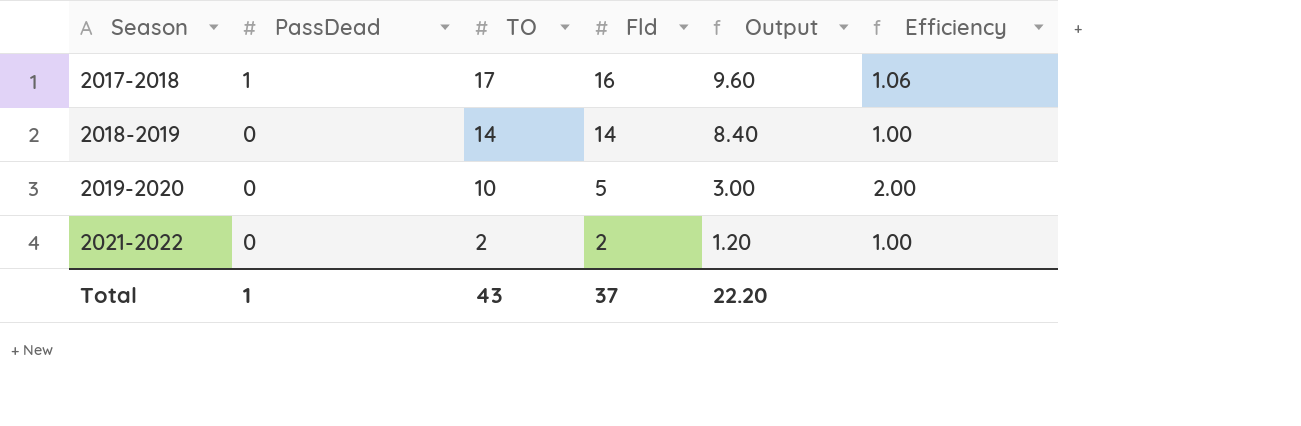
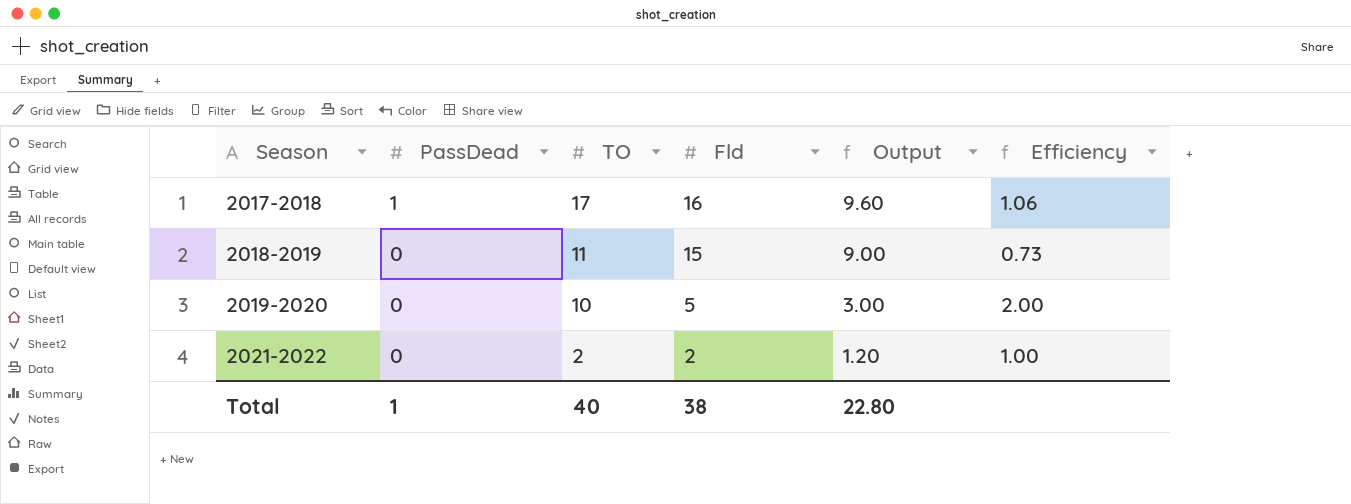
2018-2019 | TO: 14 -> 11
2018-2019 | Fld: 14 -> 15
2018-2019 | Output: 8.40 -> 9.00
2018-2019 | Efficiency: 1.00 -> 0.73
Total | TO: 43 -> 40
Total | Fld: 37 -> 38
Total | Output: 22.20 -> 22.80

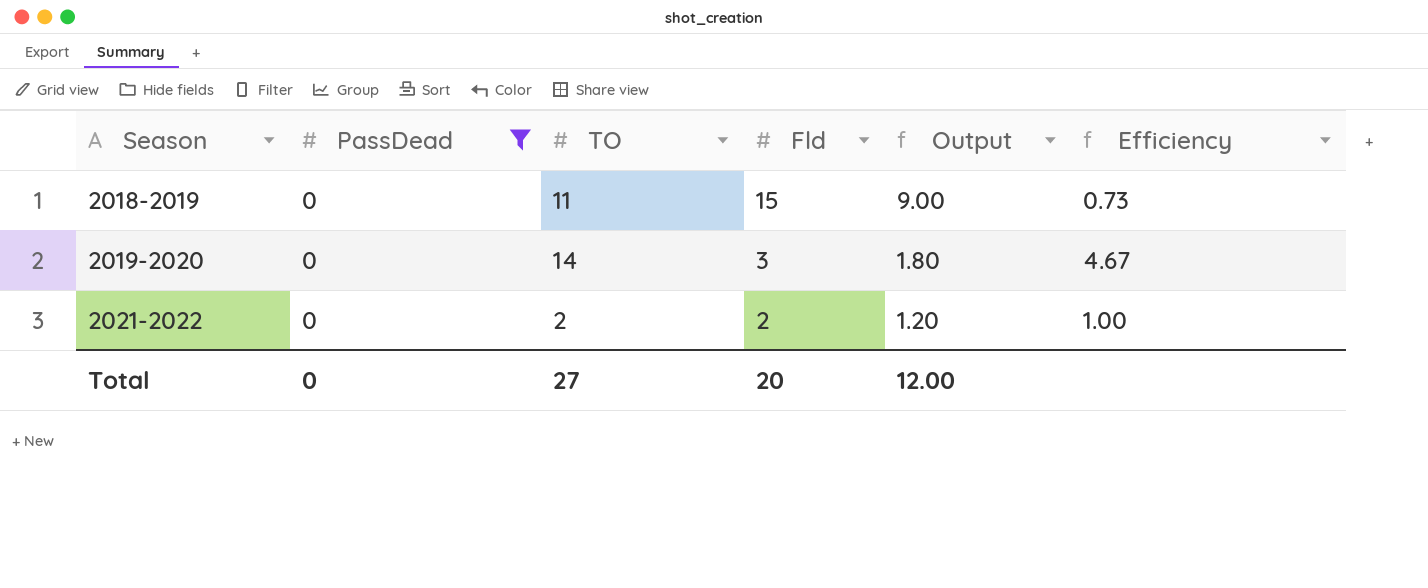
filter: none -> PassDead = 0
2019-2020 | TO: 10 -> 14
2019-2020 | Fld: 5 -> 3
2019-2020 | Output: 3.00 -> 1.80
2019-2020 | Efficiency: 2.00 -> 4.67
Total | PassDead: 1 -> 0
Total | TO: 40 -> 27
Total | Fld: 38 -> 20
Total | Output: 22.80 -> 12.00

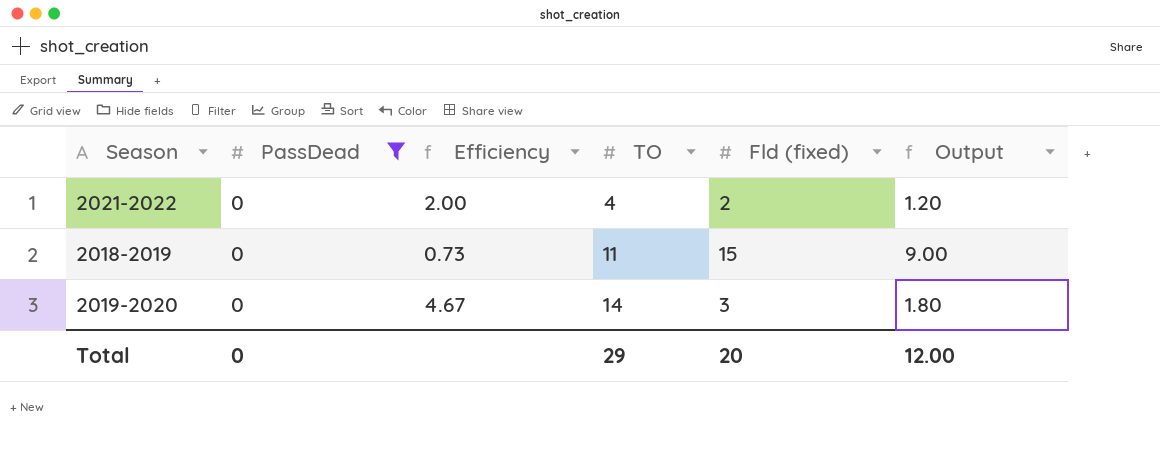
row order: Season ascending -> TO ascending
column Efficiency | position: 6 -> 3
column name: Fld -> Fld (fixed)
2021-2022 | Efficiency: 1.00 -> 2.00
2021-2022 | TO: 2 -> 4
Total | TO: 27 -> 29

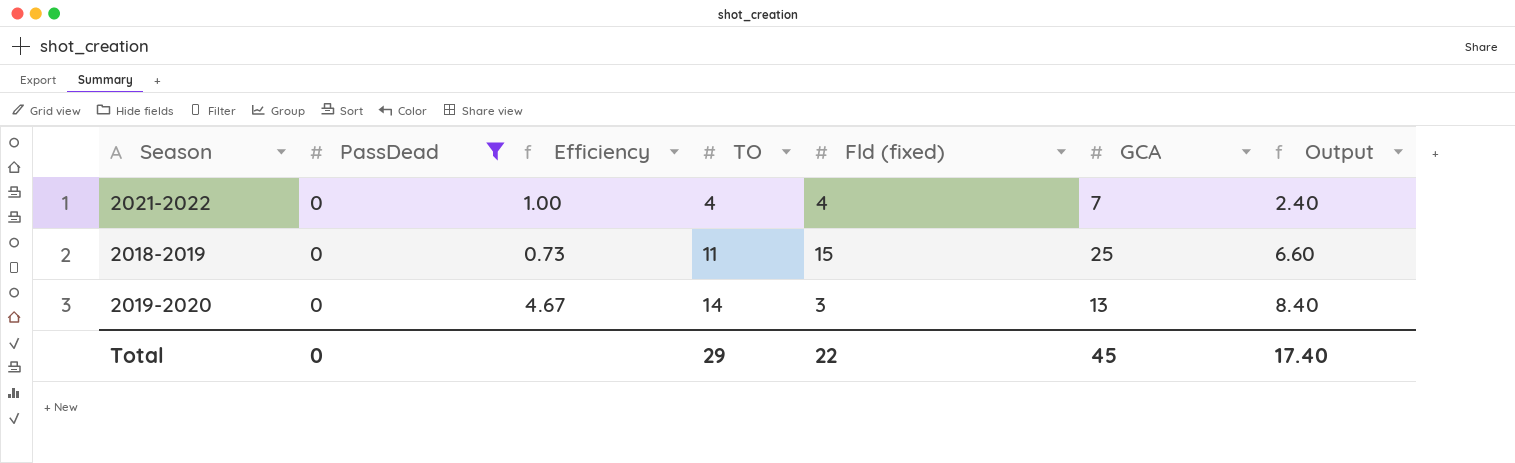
column GCA | position: none -> 6
column Output | formula: [Fld (fixed)] * 0.6 -> [TO] * 0.6
2021-2022 | Efficiency: 2.00 -> 1.00
2021-2022 | Fld (fixed): 2 -> 4
Total | Fld (fixed): 20 -> 22
Total | Output: 12.00 -> 17.40

